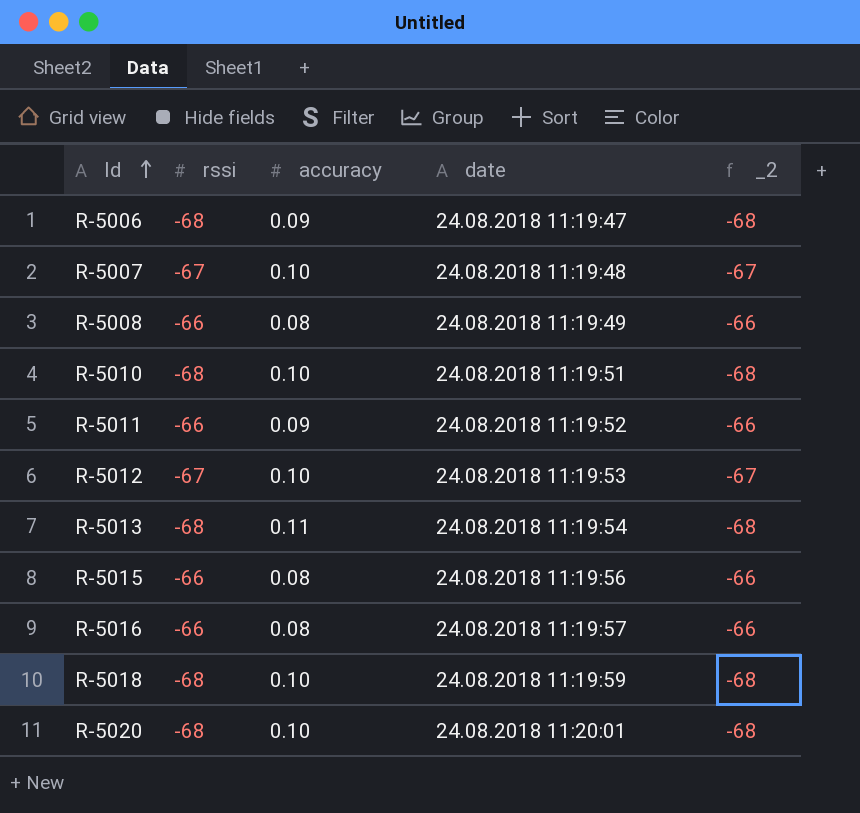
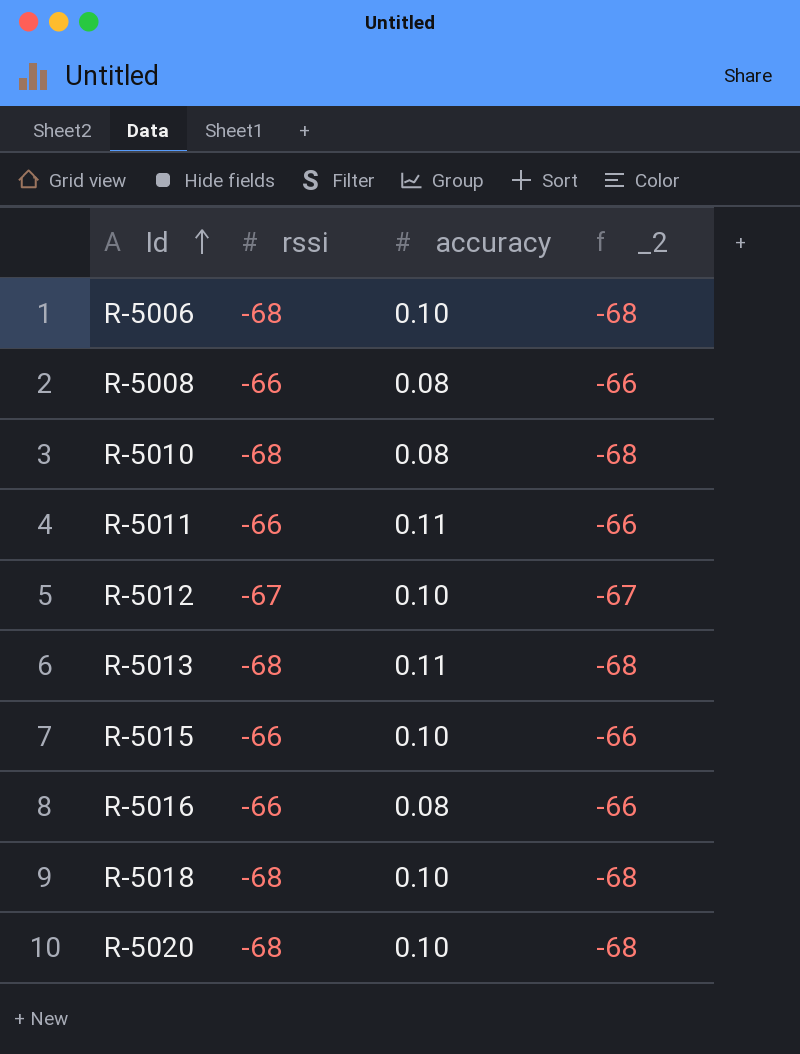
column date | position: 4 -> none
row R-5007: -67 | 0.10 | 24.08.2018 11:19:48 | -67 -> none
R-5006 | accuracy: 0.09 -> 0.10
R-5010 | accuracy: 0.10 -> 0.08
R-5011 | accuracy: 0.09 -> 0.11
R-5015 | accuracy: 0.08 -> 0.10

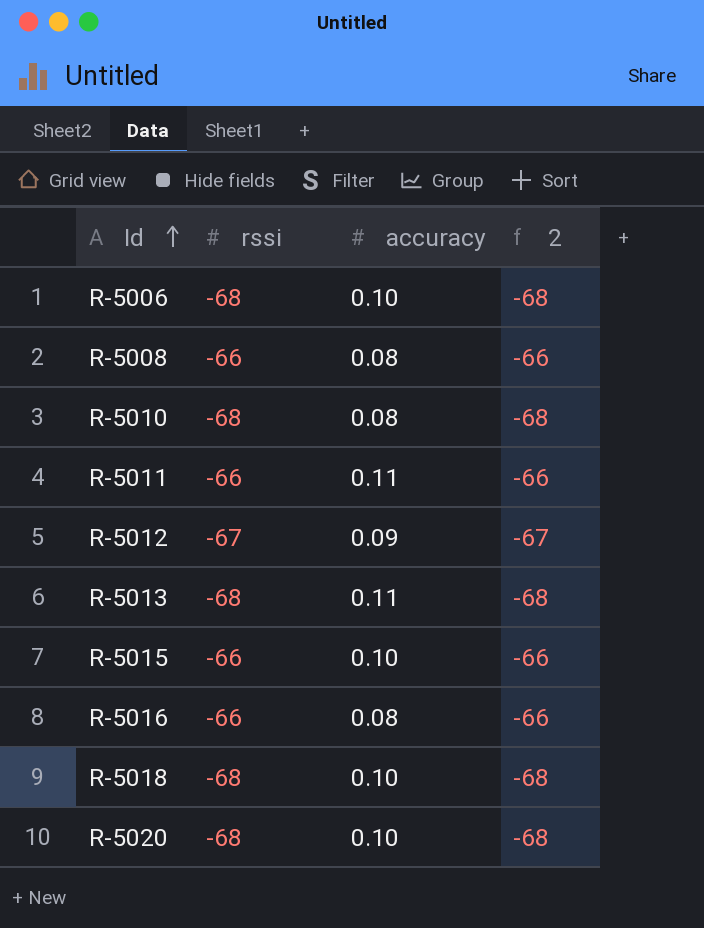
column name: _2 -> 2
R-5012 | accuracy: 0.10 -> 0.09

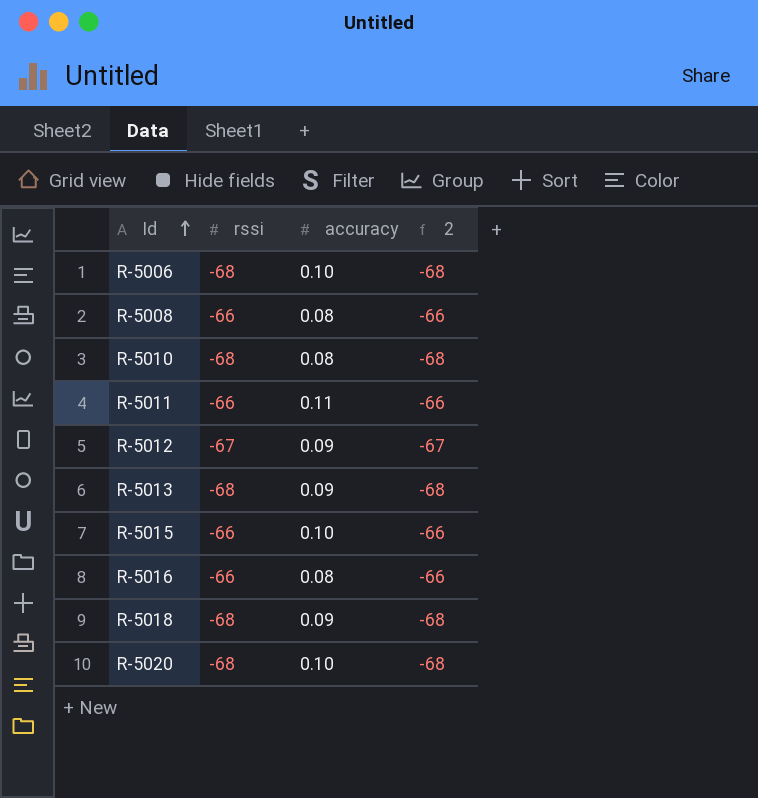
R-5013 | accuracy: 0.11 -> 0.09
R-5018 | accuracy: 0.10 -> 0.09

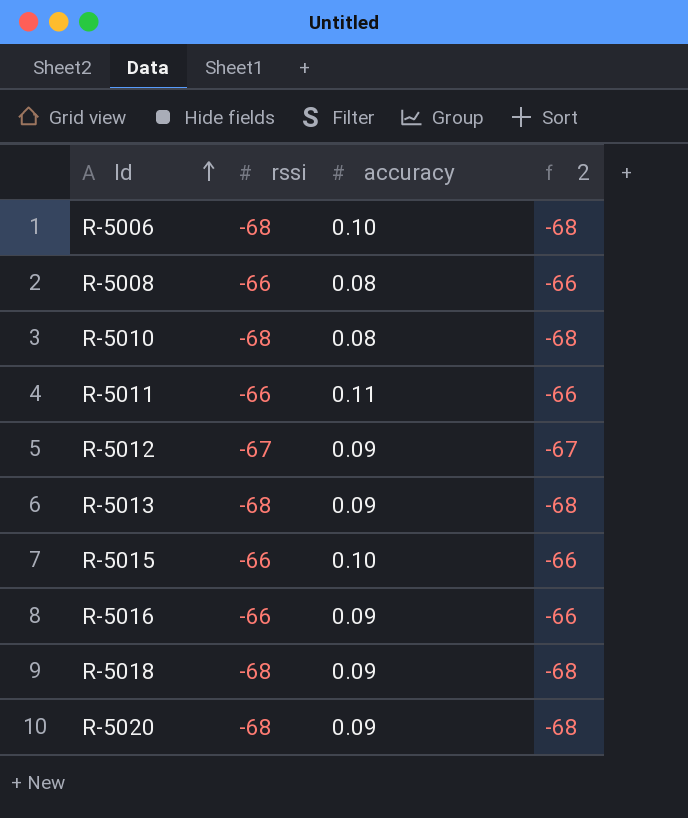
R-5016 | accuracy: 0.08 -> 0.09
R-5020 | accuracy: 0.10 -> 0.09

